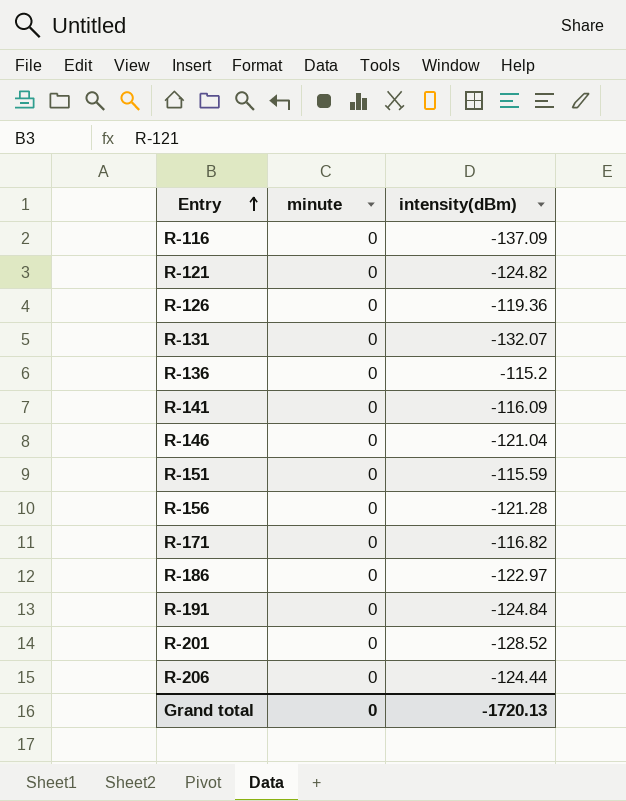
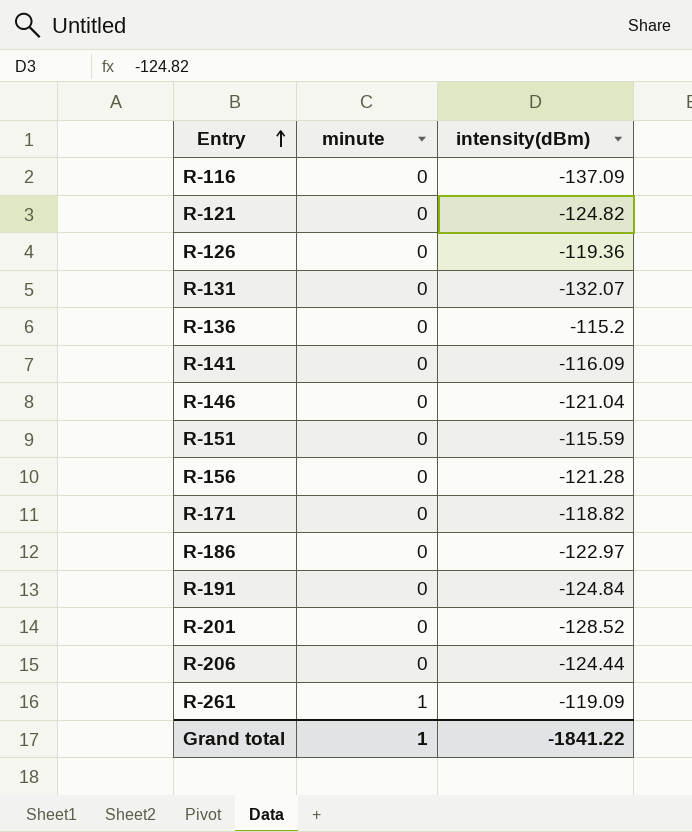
R-171 | intensity(dBm): -116.82 -> -118.82
row R-261: none -> 1 | -119.09
Grand total | minute: 0 -> 1
Grand total | intensity(dBm): -1720.13 -> -1841.22

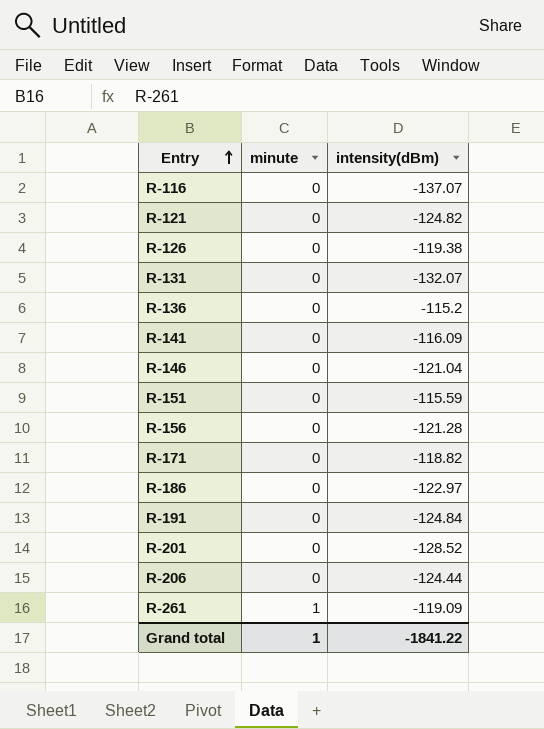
R-116 | intensity(dBm): -137.09 -> -137.07
R-126 | intensity(dBm): -119.36 -> -119.38

